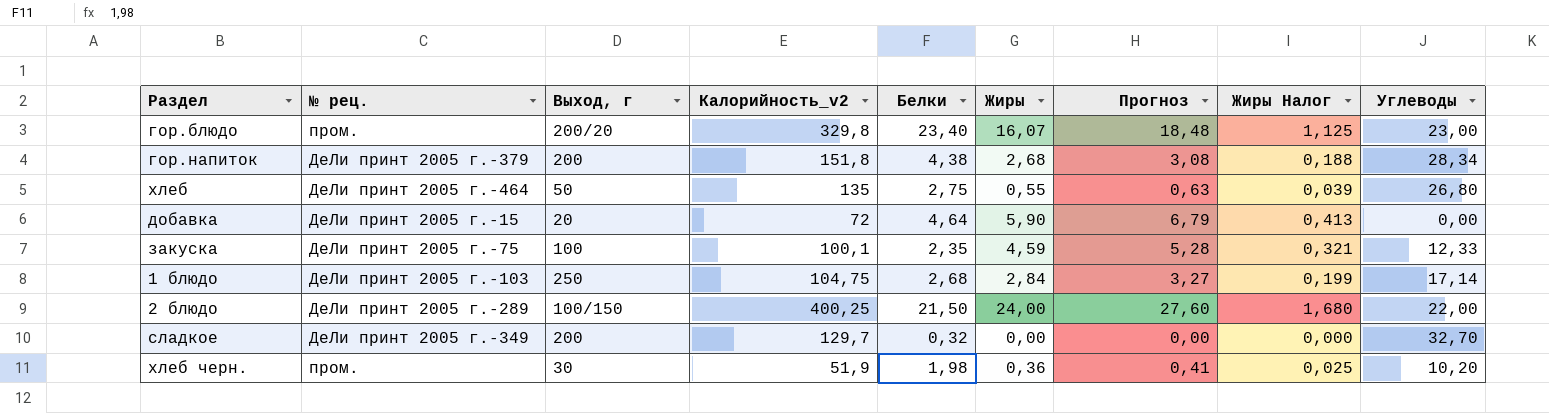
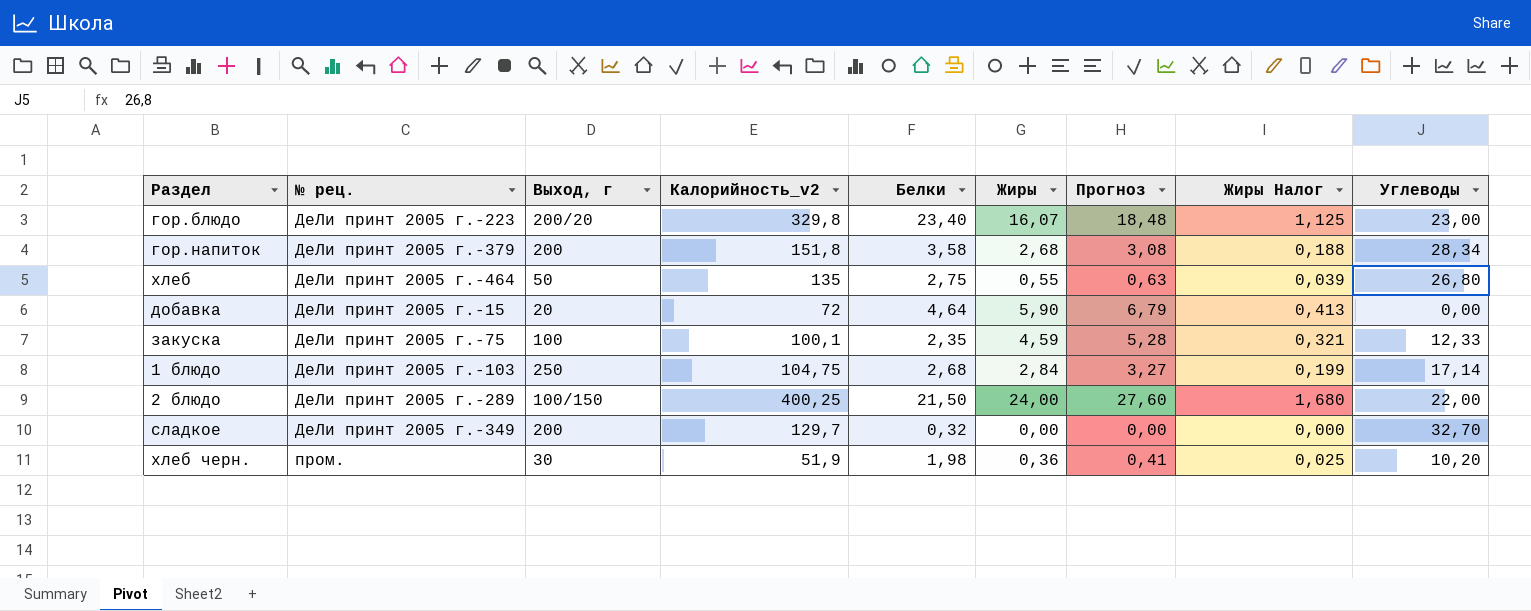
гор.блюдо | № рец.: пром. -> ДеЛи принт 2005 г.-223
гор.напиток | Белки: 4,38 -> 3,58

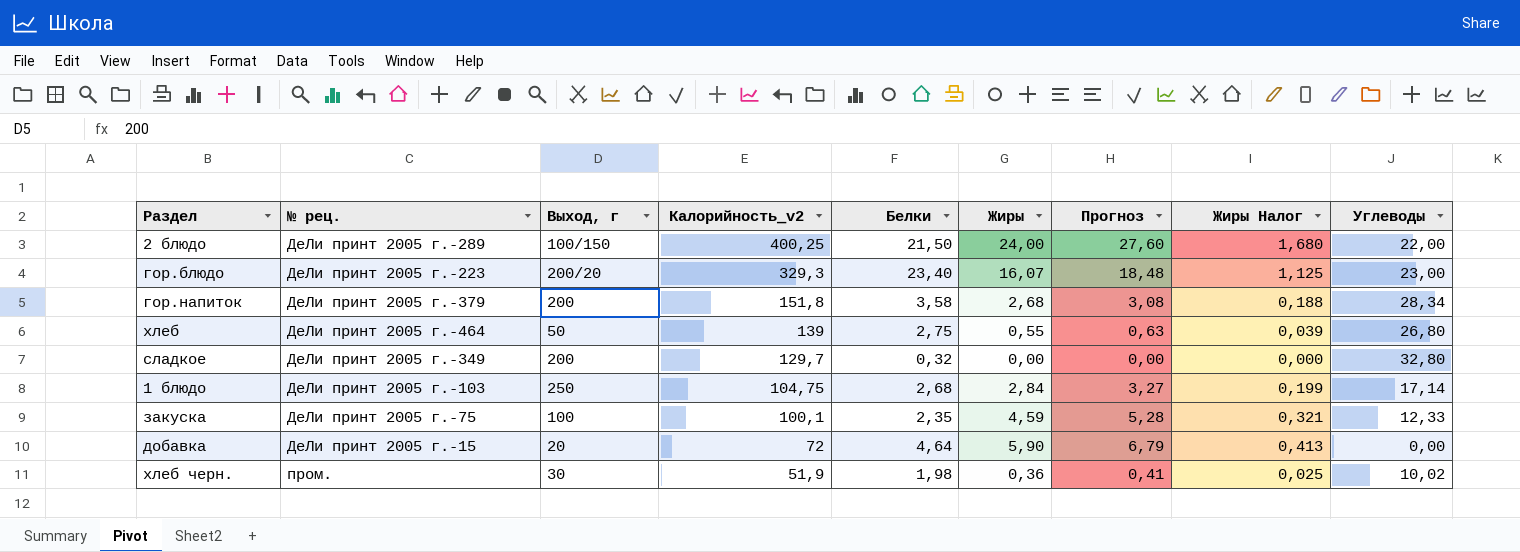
row order: none -> Калорийность_v2 descending
гор.блюдо | Калорийность_v2: 329,8 -> 329,3
хлеб | Калорийность_v2: 135 -> 139
сладкое | Углеводы: 32,70 -> 32,80
хлеб черн. | Углеводы: 10,20 -> 10,02

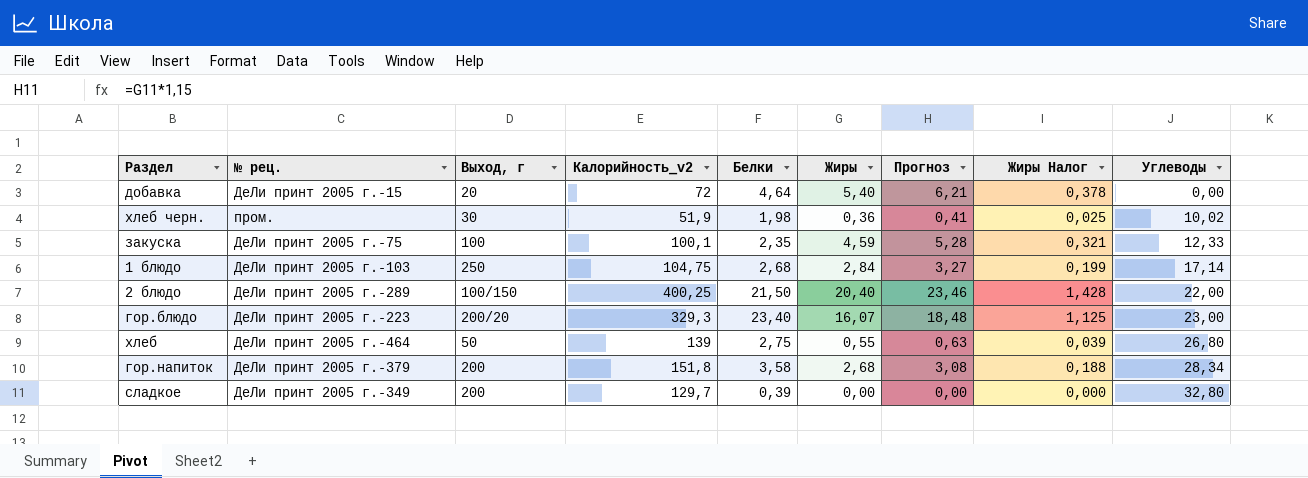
row order: Калорийность_v2 descending -> Углеводы ascending
добавка | Жиры: 5,90 -> 5,40
добавка | Прогноз: 6,79 -> 6,21
добавка | Жиры Налог: 0,413 -> 0,378
2 блюдо | Жиры: 24,00 -> 20,40
2 блюдо | Прогноз: 27,60 -> 23,46
2 блюдо | Жиры Налог: 1,680 -> 1,428
сладкое | Белки: 0,32 -> 0,39

